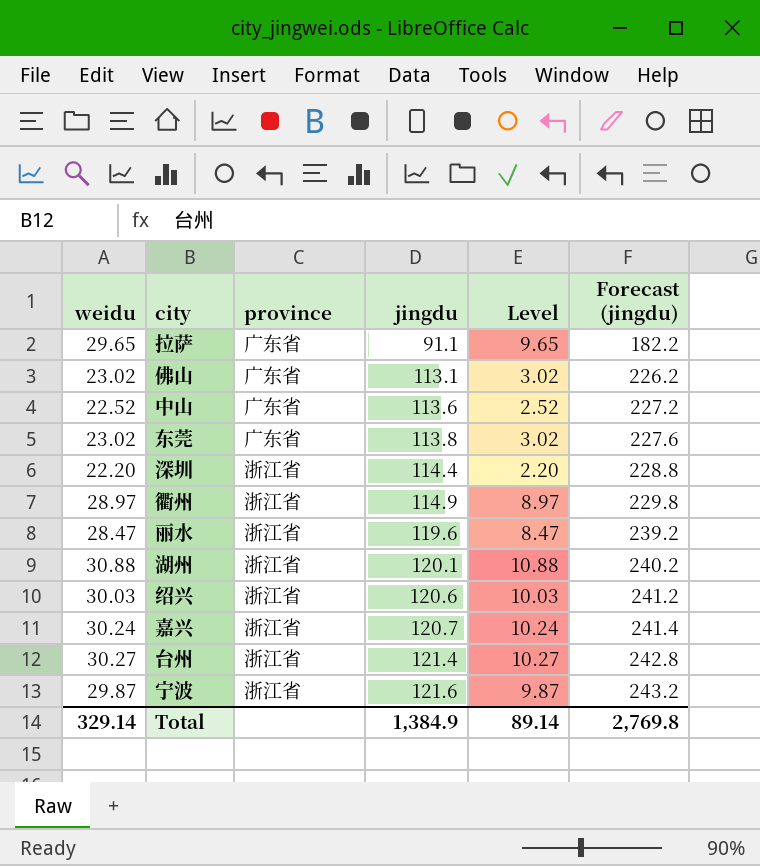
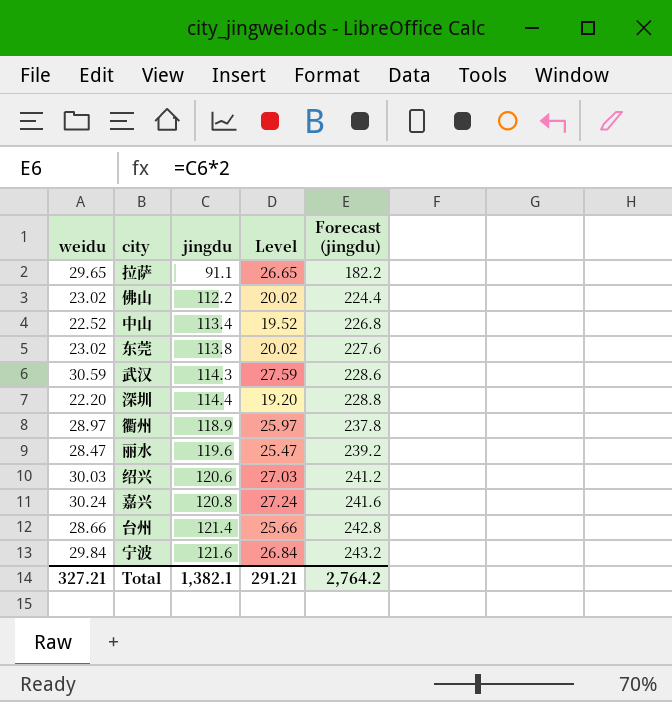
column province | position: 3 -> none
column Level | formula: [weidu] - 20 -> [weidu] - 3
row 湖州: 30.88 | 浙江省 | 120.1 | 10.88 | 240.2 -> none
佛山 | jingdu: 113.1 -> 112.2
佛山 | Forecast (jingdu): 226.2 -> 224.4
中山 | jingdu: 113.6 -> 113.4
中山 | Forecast (jingdu): 227.2 -> 226.8
row 武汉: none -> 30.59 | 114.3 | 27.59 | 228.6
衢州 | jingdu: 114.9 -> 118.9
衢州 | Forecast (jingdu): 229.8 -> 237.8
嘉兴 | jingdu: 120.7 -> 120.8
嘉兴 | Forecast (jingdu): 241.4 -> 241.6
台州 | weidu: 30.27 -> 28.66
宁波 | weidu: 29.87 -> 29.84
Total | weidu: 329.14 -> 327.21
Total | jingdu: 1,384.9 -> 1,382.1
Total | Level: 89.14 -> 291.21
Total | Forecast (jingdu): 2,769.8 -> 2,764.2

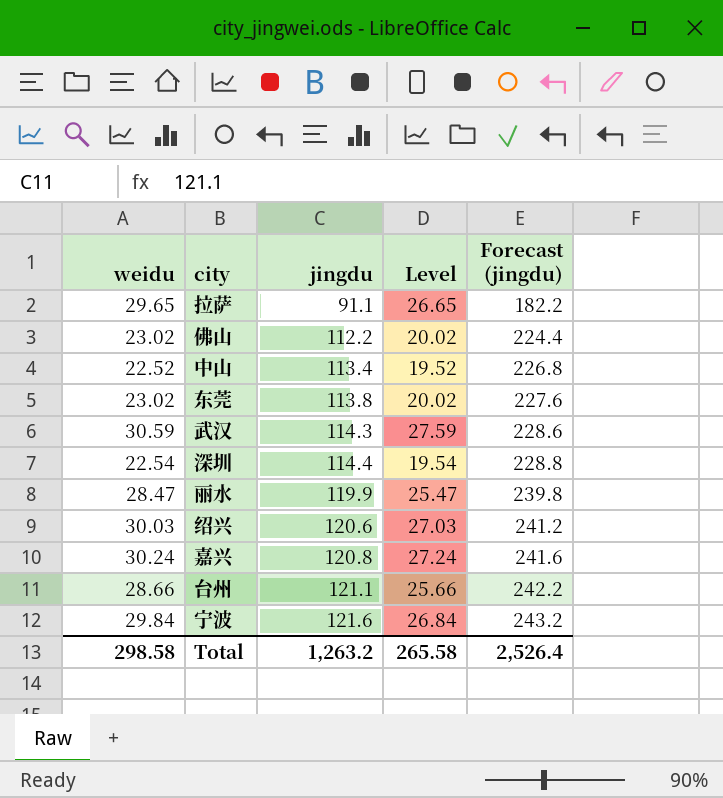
row 衢州: 28.97 | 118.9 | 25.97 | 237.8 -> none
深圳 | weidu: 22.20 -> 22.54
深圳 | Level: 19.20 -> 19.54
丽水 | jingdu: 119.6 -> 119.9
丽水 | Forecast (jingdu): 239.2 -> 239.8
台州 | jingdu: 121.4 -> 121.1
台州 | Forecast (jingdu): 242.8 -> 242.2
Total | weidu: 327.21 -> 298.58
Total | jingdu: 1,382.1 -> 1,263.2
Total | Level: 291.21 -> 265.58
Total | Forecast (jingdu): 2,764.2 -> 2,526.4

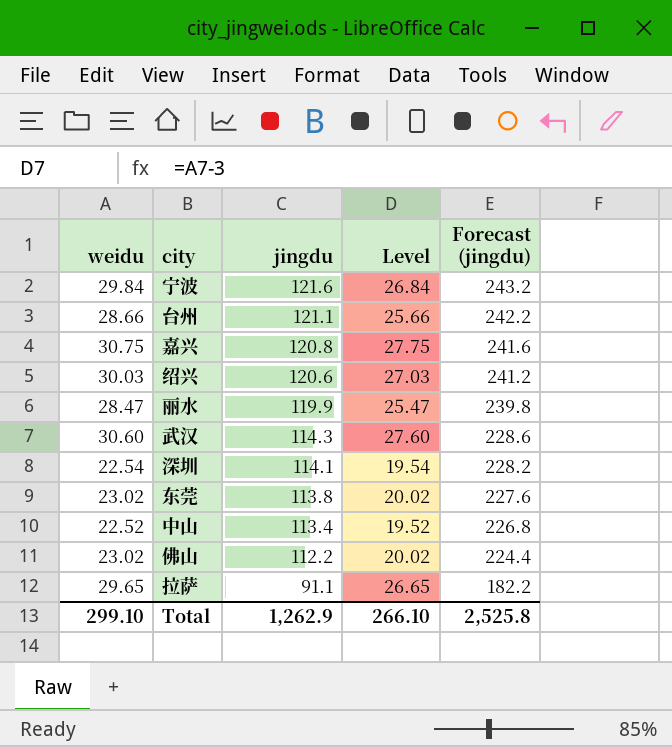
row order: jingdu ascending -> jingdu descending
嘉兴 | weidu: 30.24 -> 30.75
嘉兴 | Level: 27.24 -> 27.75
武汉 | weidu: 30.59 -> 30.60
武汉 | Level: 27.59 -> 27.60
深圳 | jingdu: 114.4 -> 114.1
深圳 | Forecast (jingdu): 228.8 -> 228.2
Total | weidu: 298.58 -> 299.10
Total | jingdu: 1,263.2 -> 1,262.9
Total | Level: 265.58 -> 266.10
Total | Forecast (jingdu): 2,526.4 -> 2,525.8

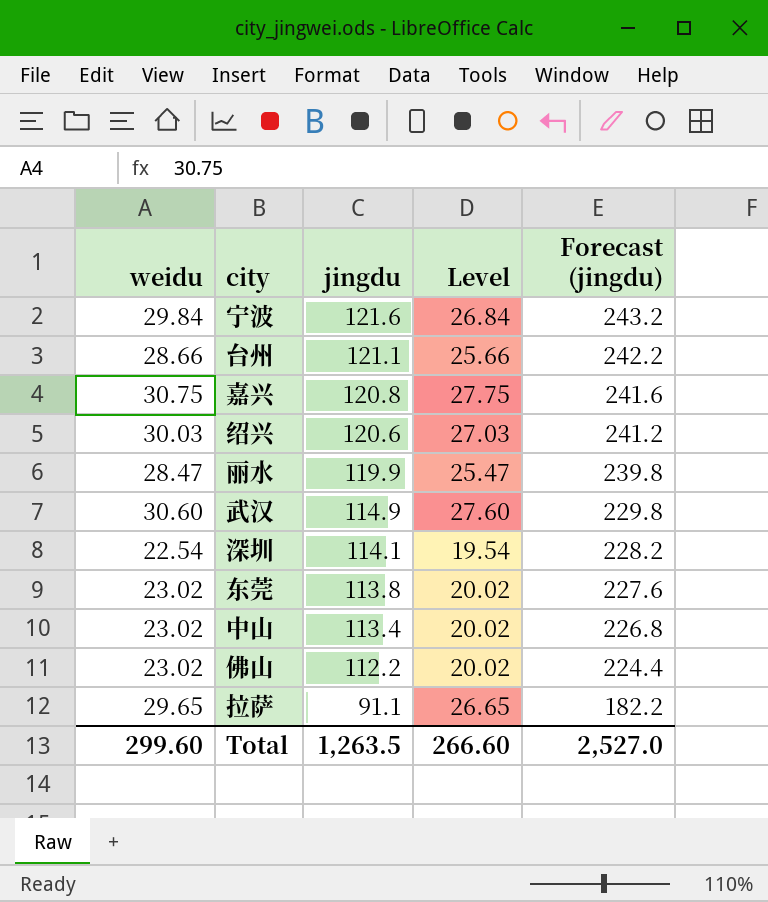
武汉 | jingdu: 114.3 -> 114.9
武汉 | Forecast (jingdu): 228.6 -> 229.8
中山 | weidu: 22.52 -> 23.02
中山 | Level: 19.52 -> 20.02
Total | weidu: 299.10 -> 299.60
Total | jingdu: 1,262.9 -> 1,263.5
Total | Level: 266.10 -> 266.60
Total | Forecast (jingdu): 2,525.8 -> 2,527.0

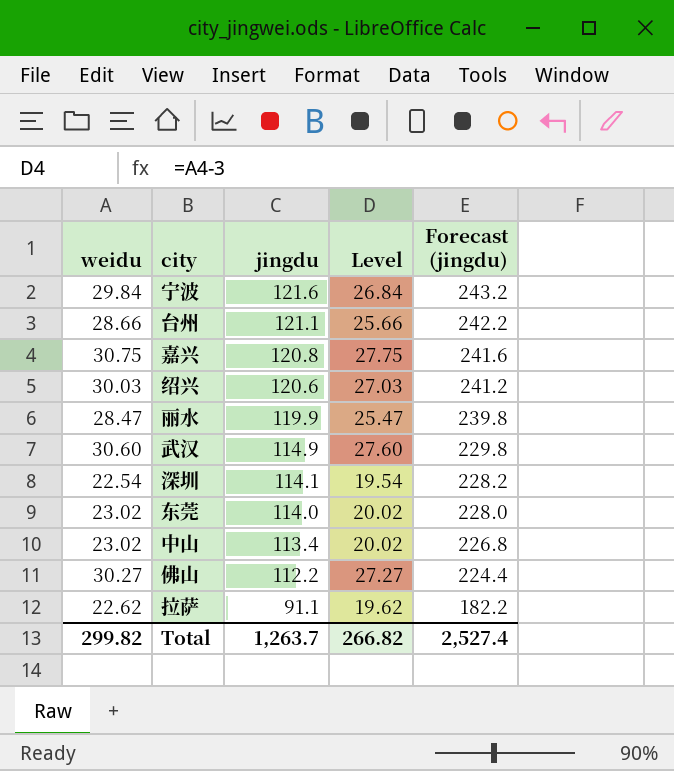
东莞 | jingdu: 113.8 -> 114.0
东莞 | Forecast (jingdu): 227.6 -> 228.0
佛山 | weidu: 23.02 -> 30.27
佛山 | Level: 20.02 -> 27.27
拉萨 | weidu: 29.65 -> 22.62
拉萨 | Level: 26.65 -> 19.62
Total | weidu: 299.60 -> 299.82
Total | jingdu: 1,263.5 -> 1,263.7
Total | Level: 266.60 -> 266.82
Total | Forecast (jingdu): 2,527.0 -> 2,527.4

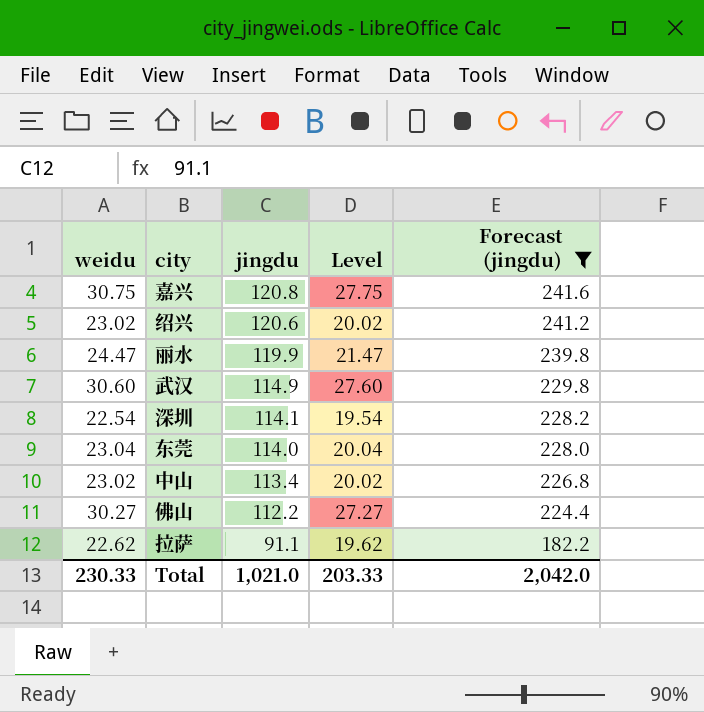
filter: none -> Forecast (jingdu) <= 241.6
绍兴 | weidu: 30.03 -> 23.02
绍兴 | Level: 27.03 -> 20.02
丽水 | weidu: 28.47 -> 24.47
丽水 | Level: 25.47 -> 21.47
东莞 | weidu: 23.02 -> 23.04
东莞 | Level: 20.02 -> 20.04
Total | weidu: 299.82 -> 230.33
Total | jingdu: 1,263.7 -> 1,021.0
Total | Level: 266.82 -> 203.33
Total | Forecast (jingdu): 2,527.4 -> 2,042.0

